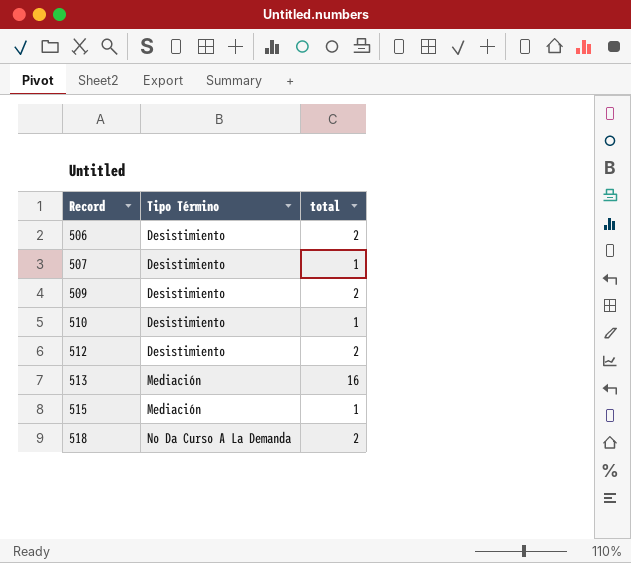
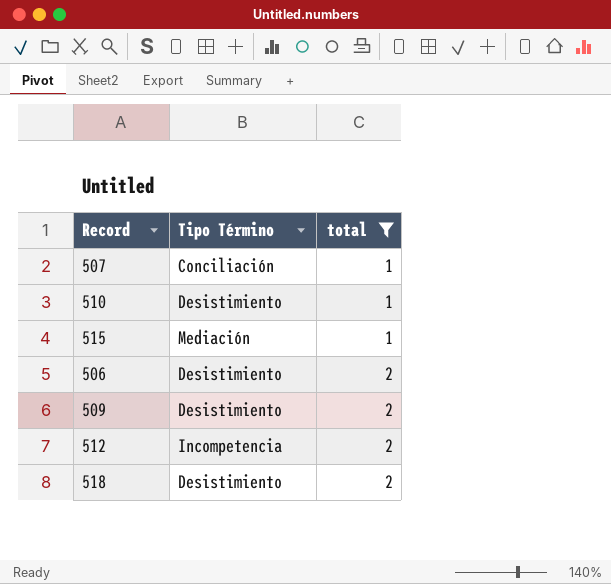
filter: none -> total != 16
row order: Record ascending -> total ascending
507 | Tipo Término: Desistimiento -> Conciliación
512 | Tipo Término: Desistimiento -> Incompetencia
518 | Tipo Término: No Da Curso A La Demanda -> Desistimiento

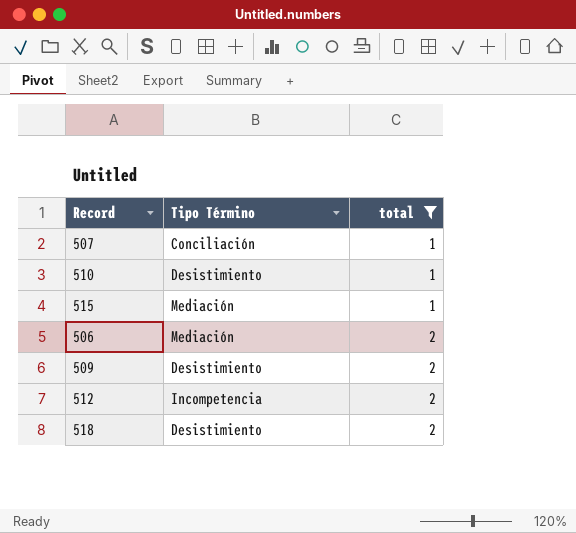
506 | Tipo Término: Desistimiento -> Mediación

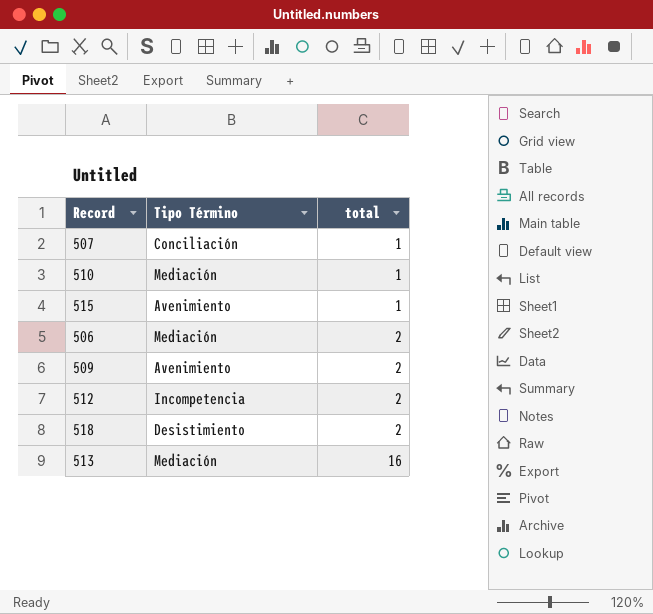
filter: total != 16 -> none
510 | Tipo Término: Desistimiento -> Mediación
515 | Tipo Término: Mediación -> Avenimiento
509 | Tipo Término: Desistimiento -> Avenimiento

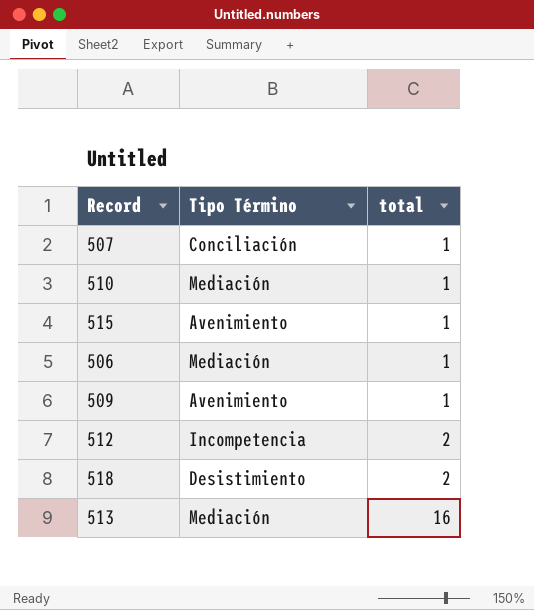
506 | total: 2 -> 1
509 | total: 2 -> 1

